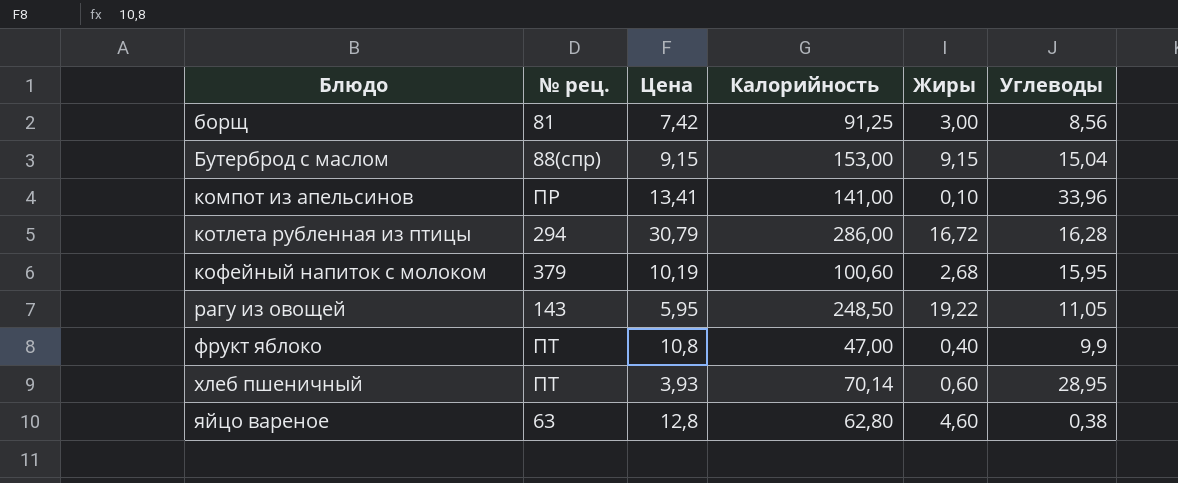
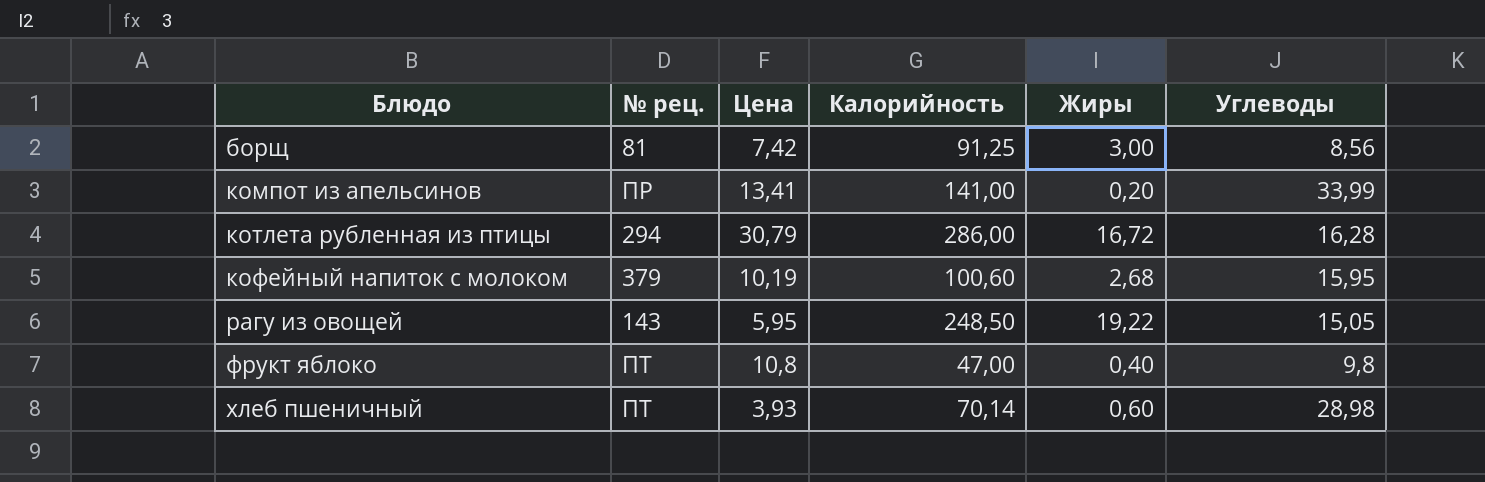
row Бутерброд с маслом: 88(спр) | 9,15 | 153,00 | 9,15 | 15,04 -> none
row яйцо вареное: 63 | 12,8 | 62,80 | 4,60 | 0,38 -> none
компот из апельсинов | Жиры: 0,10 -> 0,20
компот из апельсинов | Углеводы: 33,96 -> 33,99
рагу из овощей | Углеводы: 11,05 -> 15,05
фрукт яблоко | Углеводы: 9,9 -> 9,8
хлеб пшеничный | Углеводы: 28,95 -> 28,98

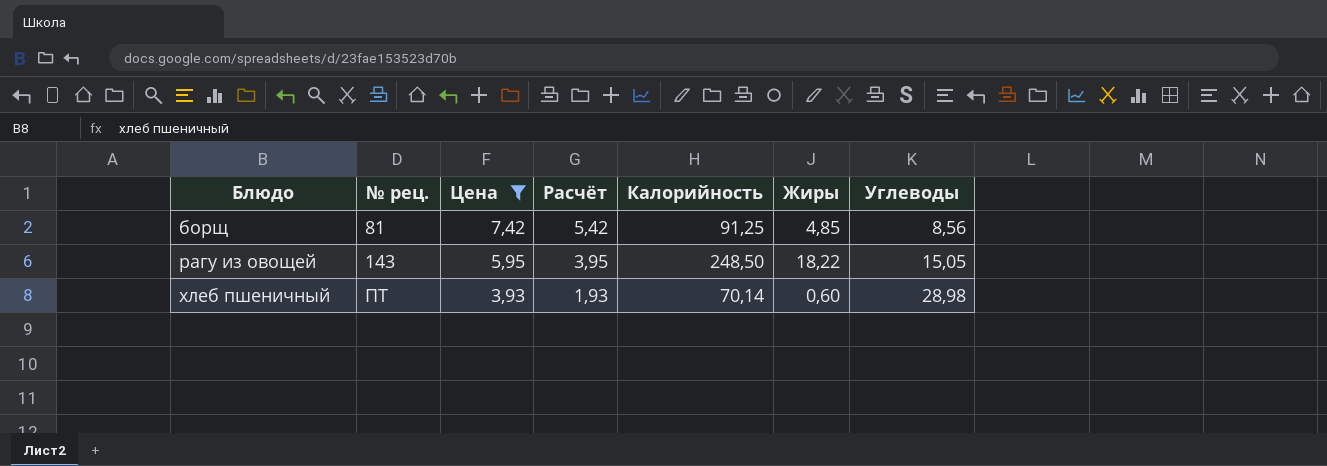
filter: none -> Цена <= 7,42
column Расчёт | formula: none -> [Цена] - 2
борщ | Жиры: 3,00 -> 4,85
рагу из овощей | Жиры: 19,22 -> 18,22

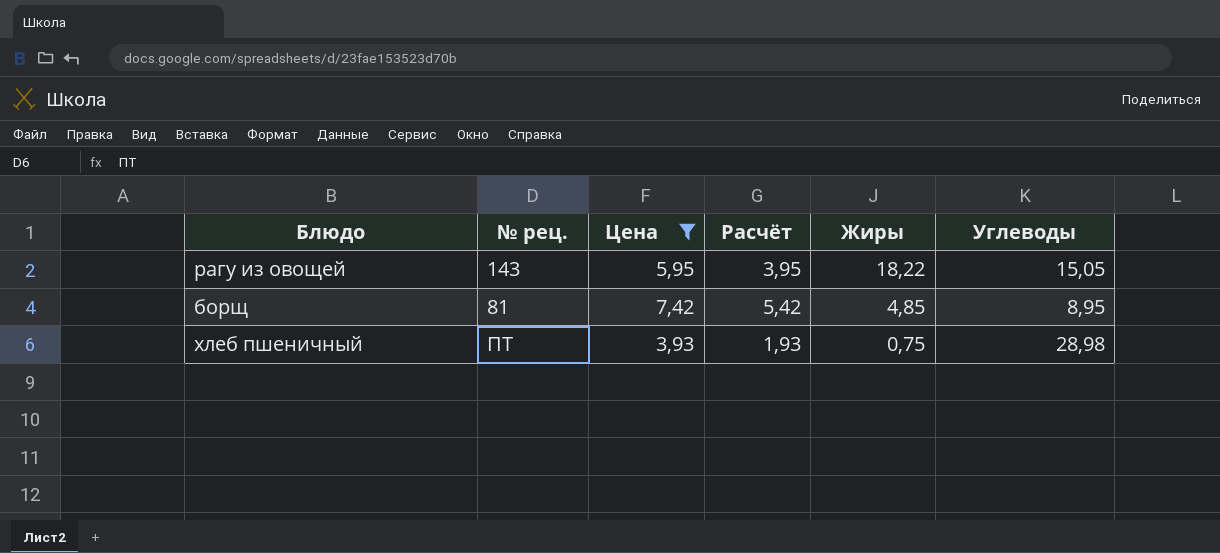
row order: Блюдо ascending -> Жиры descending
column Калорийность | position: 5 -> none
борщ | Углеводы: 8,56 -> 8,95
хлеб пшеничный | Жиры: 0,60 -> 0,75

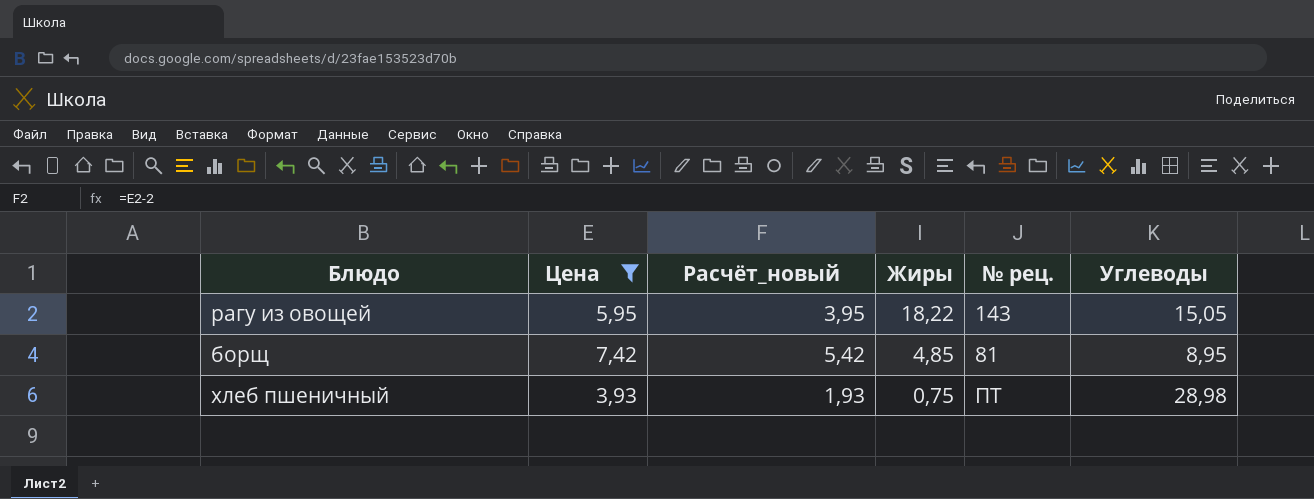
column name: Расчёт -> Расчёт_новый
column № рец. | position: 2 -> 5

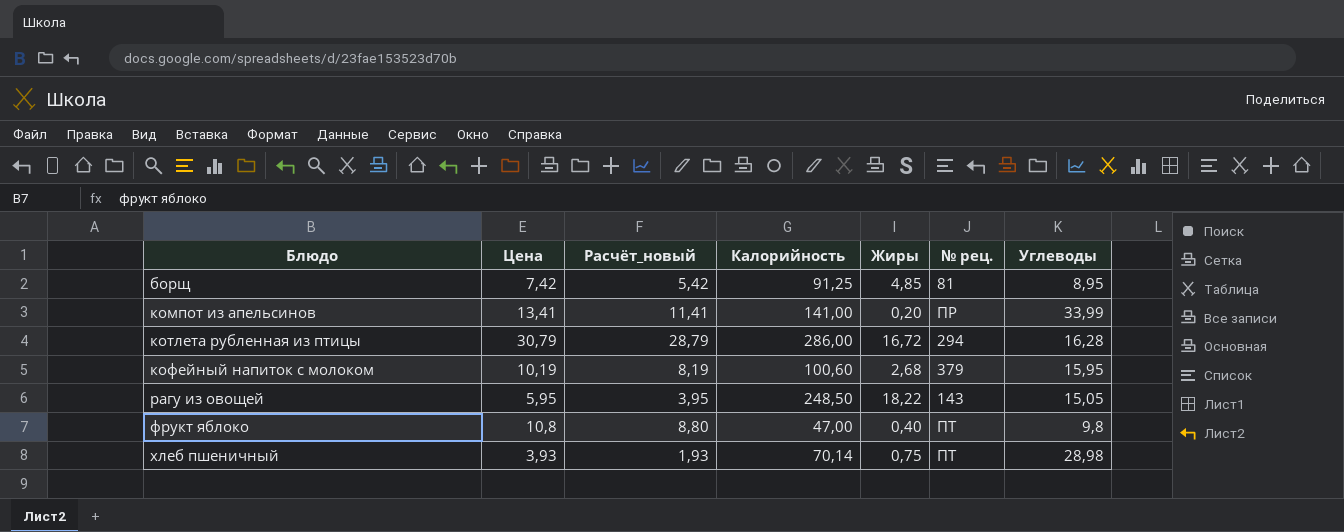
filter: Цена <= 7,42 -> none
row order: Жиры descending -> Блюдо ascending
column Калорийность | position: none -> 4

